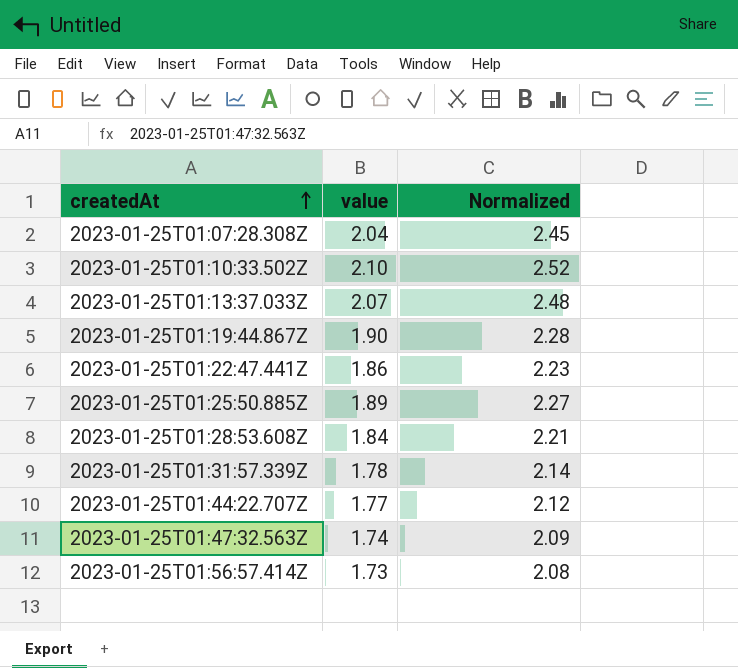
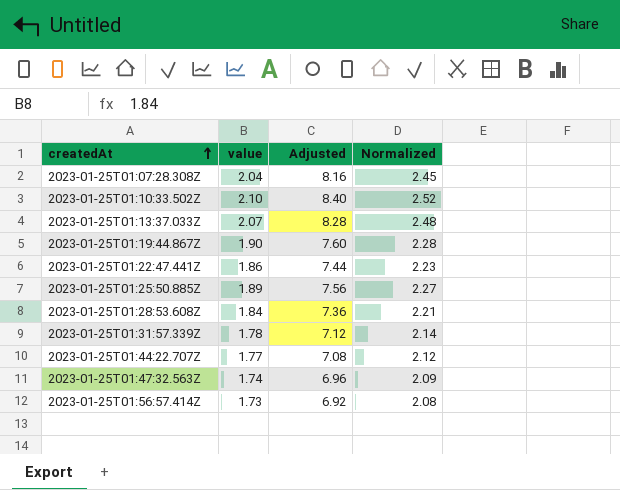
column Adjusted | formula: none -> [value] * 4

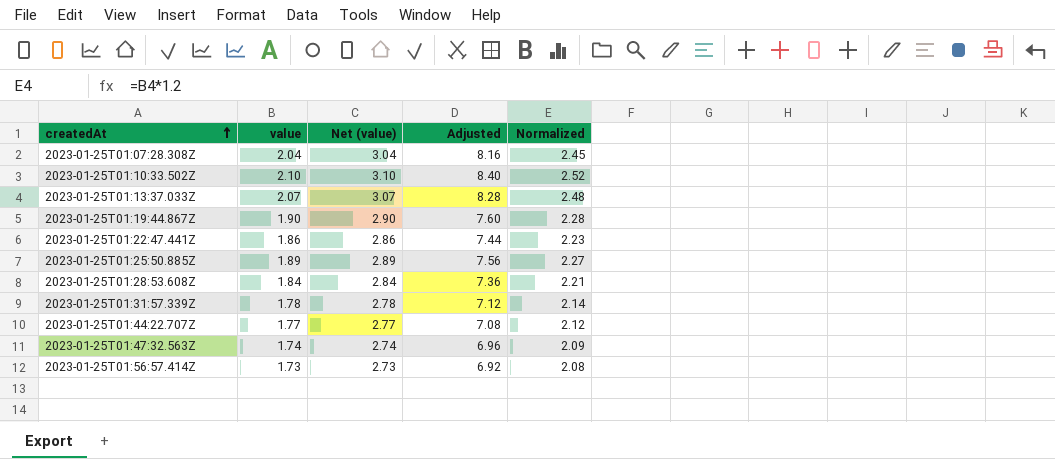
column Net (value) | formula: none -> [value] + 1

